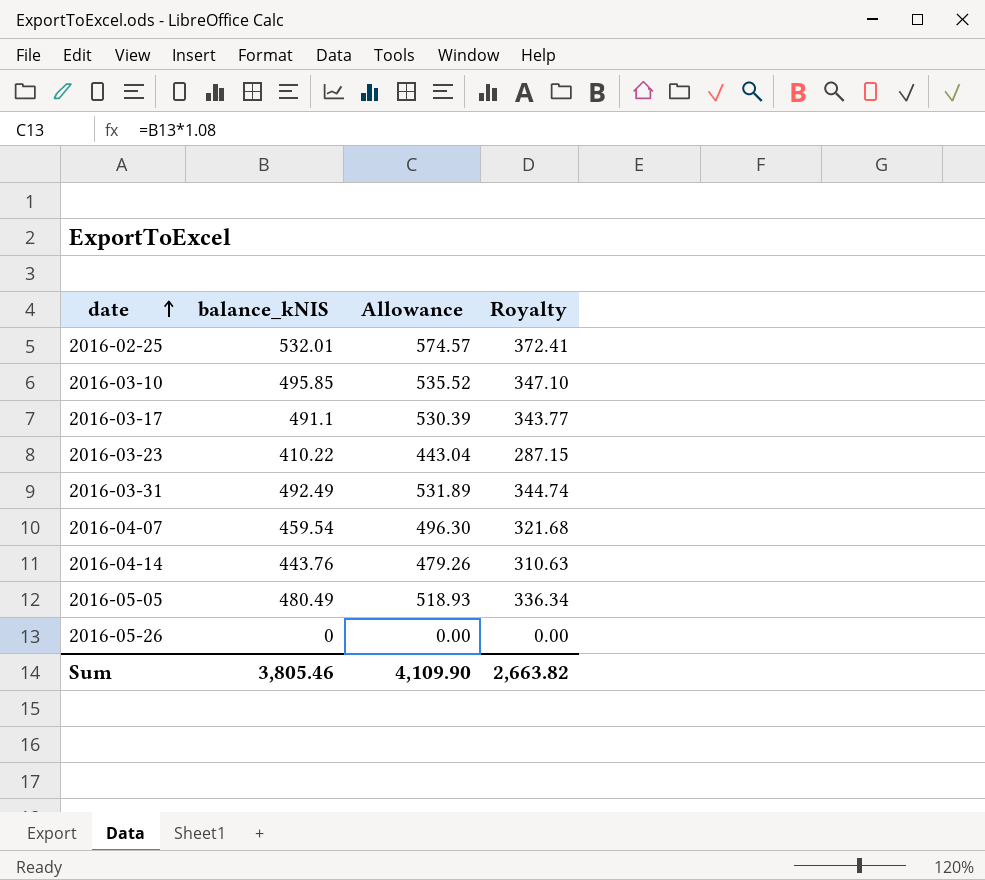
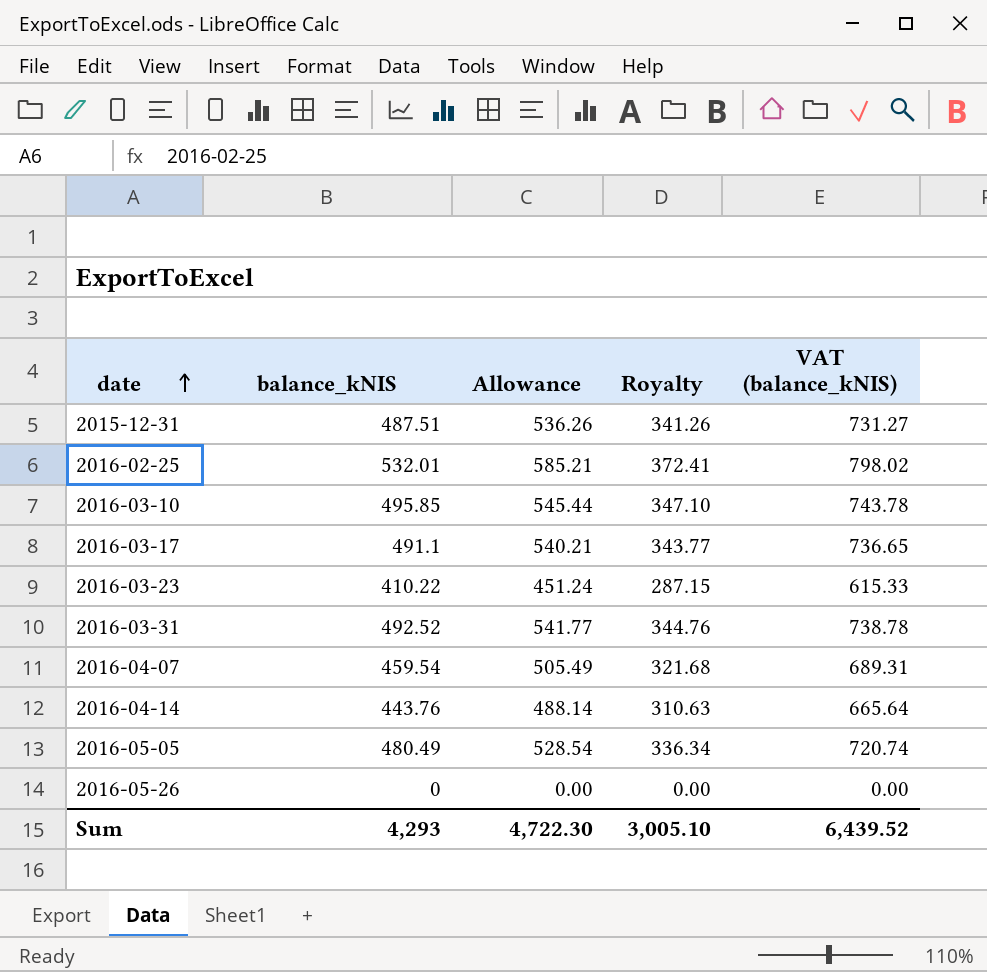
column Allowance | formula: [balance_kNIS] * 1.08 -> [balance_kNIS] * 1.1
column VAT (balance_kNIS) | formula: none -> [balance_kNIS] * 1.5
row 2015-12-31: none -> 487.51 | 536.26 | 341.26 | 731.27
2016-03-31 | balance_kNIS: 492.49 -> 492.52
2016-03-31 | Royalty: 344.74 -> 344.76
Sum | balance_kNIS: 3,805.46 -> 4,293
Sum | Allowance: 4,109.90 -> 4,722.30
Sum | Royalty: 2,663.82 -> 3,005.10

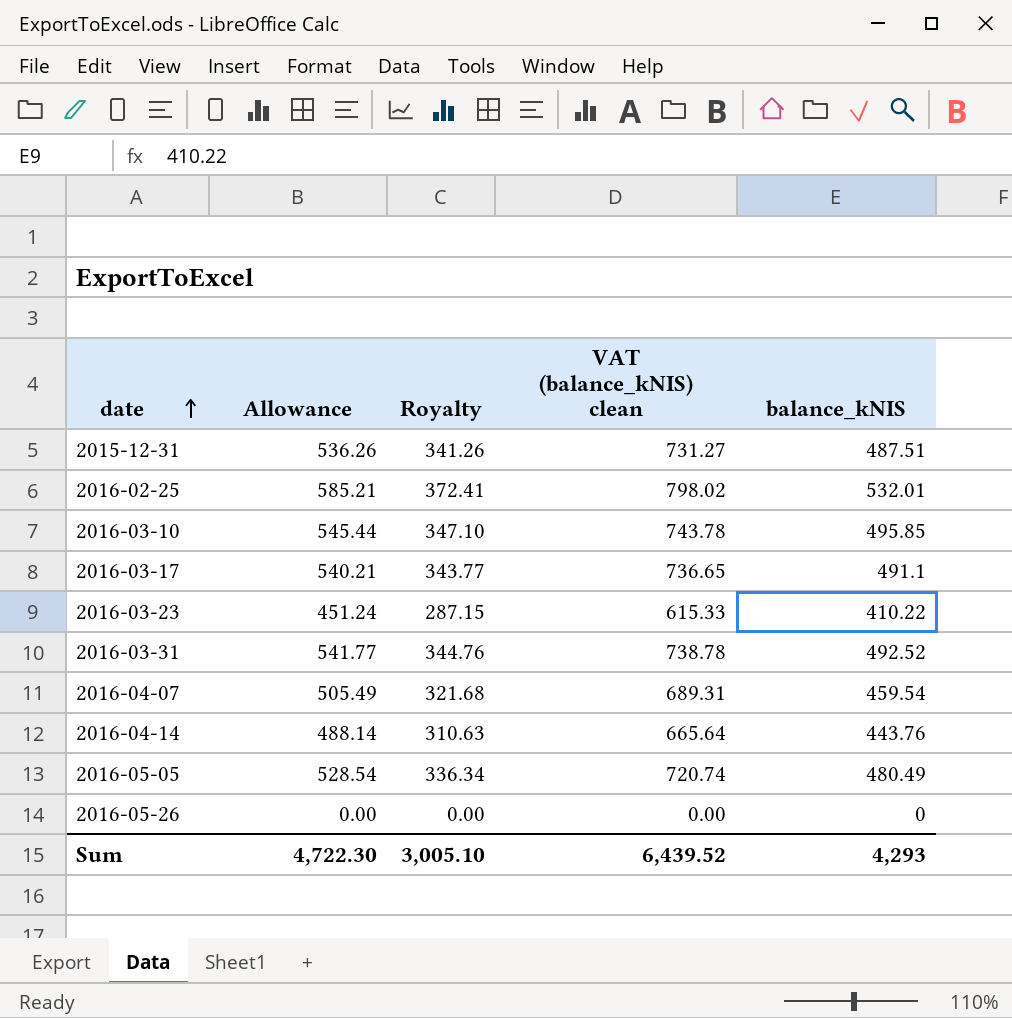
column name: VAT (balance_kNIS) -> VAT (balance_kNIS) clean
column balance_kNIS | position: 2 -> 5

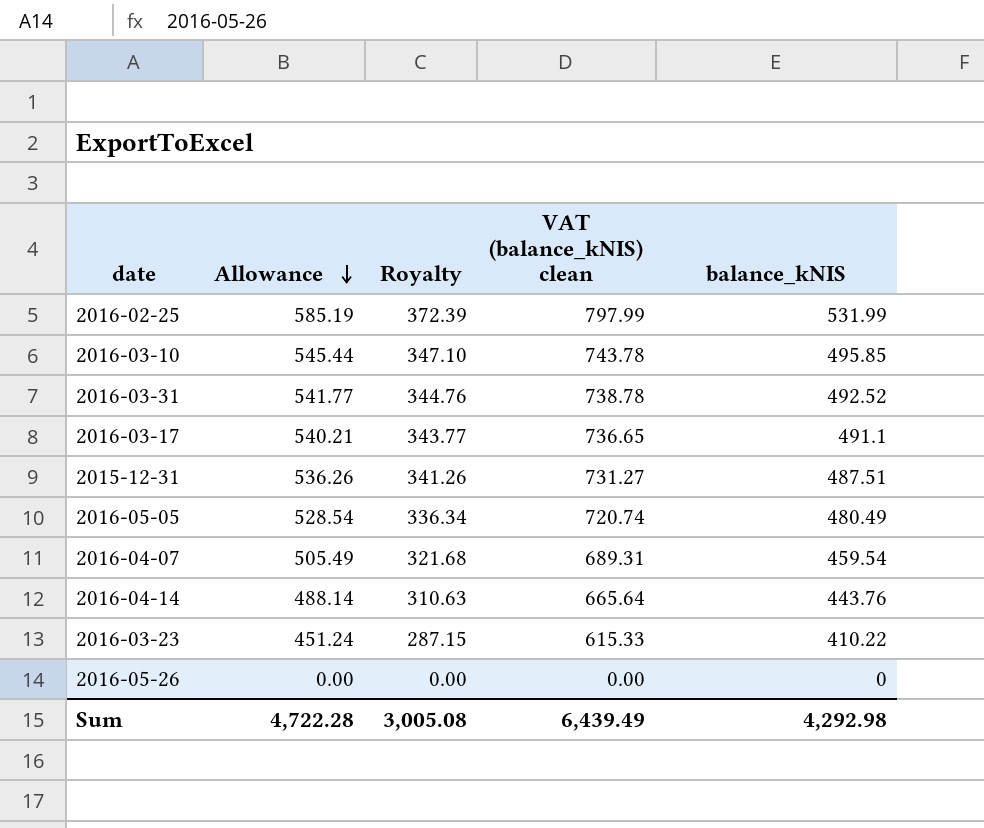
row order: date ascending -> Allowance descending
2016-02-25 | Allowance: 585.21 -> 585.19
2016-02-25 | Royalty: 372.41 -> 372.39
2016-02-25 | VAT (balance_kNIS) clean: 798.02 -> 797.99
2016-02-25 | balance_kNIS: 532.01 -> 531.99
Sum | Allowance: 4,722.30 -> 4,722.28
Sum | Royalty: 3,005.10 -> 3,005.08
Sum | VAT (balance_kNIS) clean: 6,439.52 -> 6,439.49
Sum | balance_kNIS: 4,293 -> 4,292.98

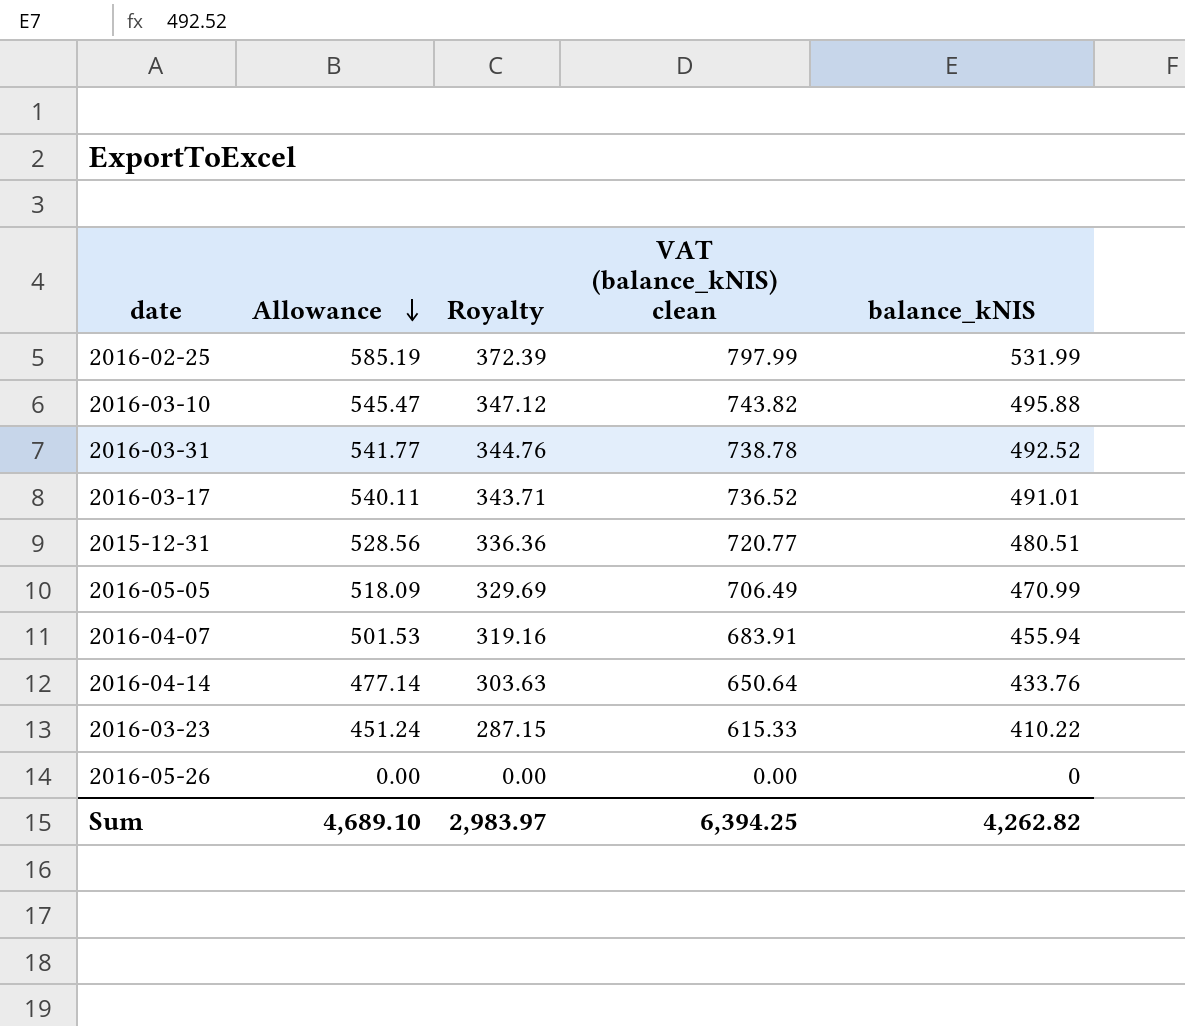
2016-03-10 | Allowance: 545.44 -> 545.47
2016-03-10 | Royalty: 347.10 -> 347.12
2016-03-10 | VAT (balance_kNIS) clean: 743.78 -> 743.82
2016-03-10 | balance_kNIS: 495.85 -> 495.88
2016-03-17 | Allowance: 540.21 -> 540.11
2016-03-17 | Royalty: 343.77 -> 343.71
2016-03-17 | VAT (balance_kNIS) clean: 736.65 -> 736.52
2016-03-17 | balance_kNIS: 491.1 -> 491.01
2015-12-31 | Allowance: 536.26 -> 528.56
2015-12-31 | Royalty: 341.26 -> 336.36
2015-12-31 | VAT (balance_kNIS) clean: 731.27 -> 720.77
2015-12-31 | balance_kNIS: 487.51 -> 480.51
2016-05-05 | Allowance: 528.54 -> 518.09
2016-05-05 | Royalty: 336.34 -> 329.69
2016-05-05 | VAT (balance_kNIS) clean: 720.74 -> 706.49
2016-05-05 | balance_kNIS: 480.49 -> 470.99
2016-04-07 | Allowance: 505.49 -> 501.53
2016-04-07 | Royalty: 321.68 -> 319.16
2016-04-07 | VAT (balance_kNIS) clean: 689.31 -> 683.91
2016-04-07 | balance_kNIS: 459.54 -> 455.94
2016-04-14 | Allowance: 488.14 -> 477.14
2016-04-14 | Royalty: 310.63 -> 303.63
2016-04-14 | VAT (balance_kNIS) clean: 665.64 -> 650.64
2016-04-14 | balance_kNIS: 443.76 -> 433.76
Sum | Allowance: 4,722.28 -> 4,689.10
Sum | Royalty: 3,005.08 -> 2,983.97
Sum | VAT (balance_kNIS) clean: 6,439.49 -> 6,394.25
Sum | balance_kNIS: 4,292.98 -> 4,262.82

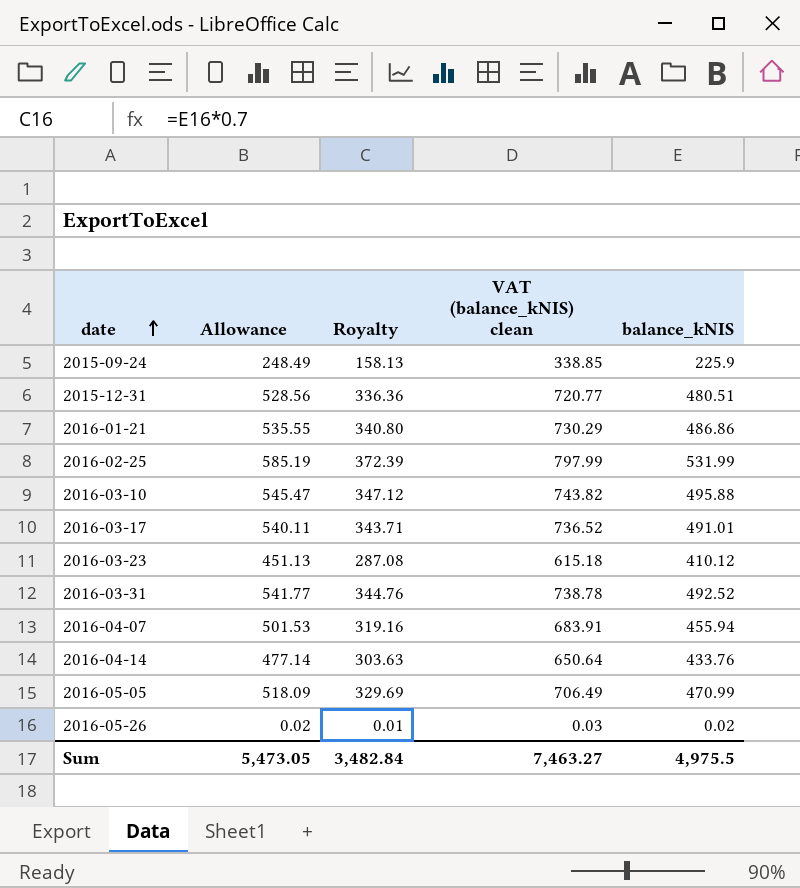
row order: Allowance descending -> date ascending
row 2015-09-24: none -> 248.49 | 158.13 | 338.85 | 225.9
row 2016-01-21: none -> 535.55 | 340.80 | 730.29 | 486.86
2016-03-23 | Allowance: 451.24 -> 451.13
2016-03-23 | Royalty: 287.15 -> 287.08
2016-03-23 | VAT (balance_kNIS) clean: 615.33 -> 615.18
2016-03-23 | balance_kNIS: 410.22 -> 410.12
2016-05-26 | Allowance: 0.00 -> 0.02
2016-05-26 | Royalty: 0.00 -> 0.01
2016-05-26 | VAT (balance_kNIS) clean: 0.00 -> 0.03
2016-05-26 | balance_kNIS: 0 -> 0.02
Sum | Allowance: 4,689.10 -> 5,473.05
Sum | Royalty: 2,983.97 -> 3,482.84
Sum | VAT (balance_kNIS) clean: 6,394.25 -> 7,463.27
Sum | balance_kNIS: 4,262.82 -> 4,975.5

